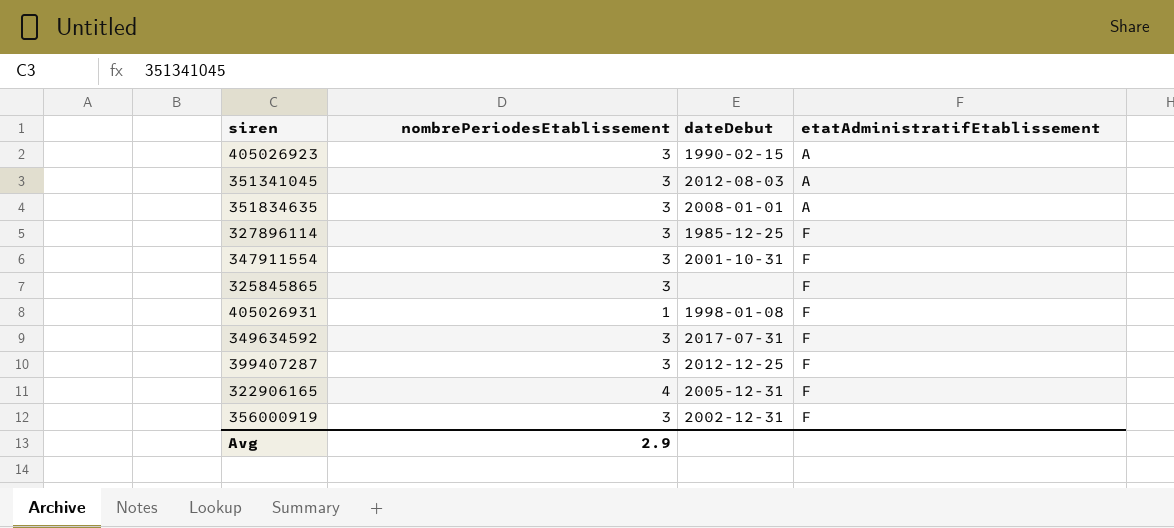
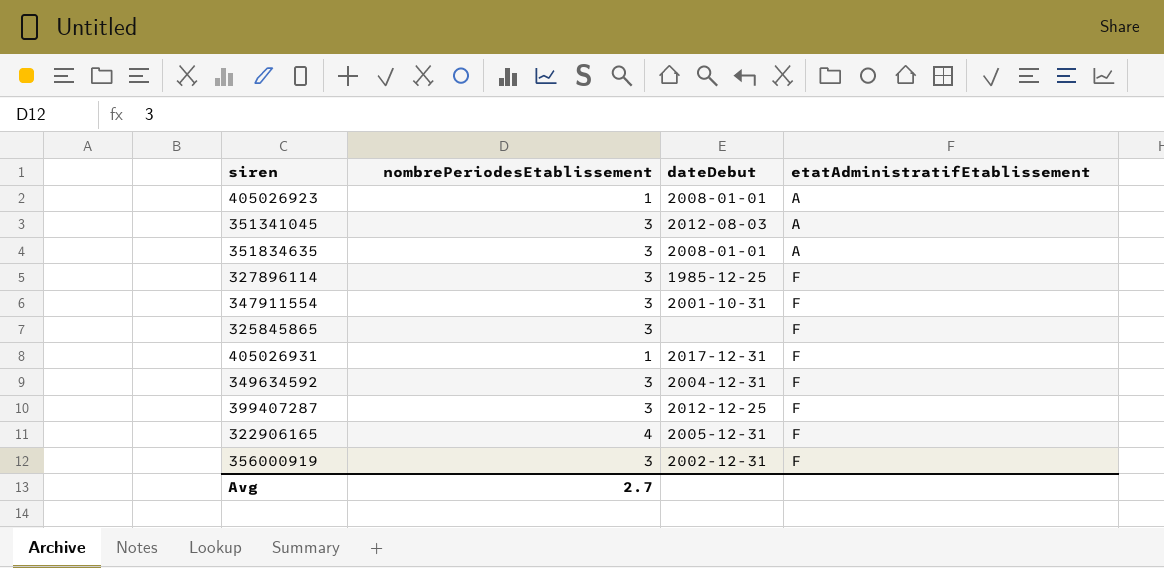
405026923 | nombrePeriodesEtablissement: 3 -> 1
405026923 | dateDebut: 1990-02-15 -> 2008-01-01
405026931 | dateDebut: 1998-01-08 -> 2017-12-31
349634592 | dateDebut: 2017-07-31 -> 2004-12-31
Avg | nombrePeriodesEtablissement: 2.9 -> 2.7

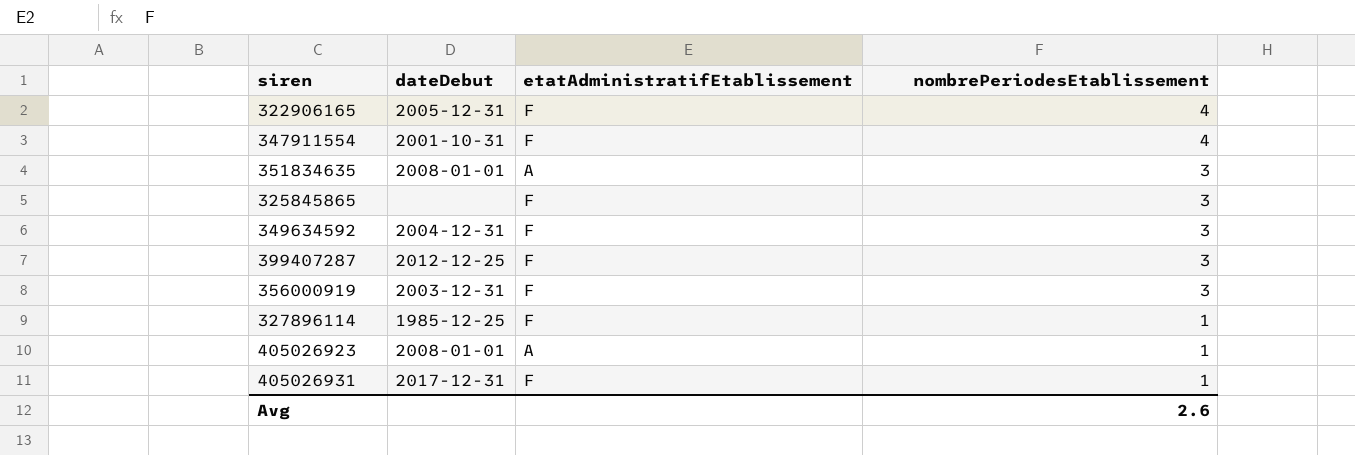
row order: etatAdministratifEtablissement ascending -> nombrePeriodesEtablissement descending
column nombrePeriodesEtablissement | position: 2 -> 4
row 351341045: 3 | 2012-08-03 | A -> none
347911554 | nombrePeriodesEtablissement: 3 -> 4
356000919 | dateDebut: 2002-12-31 -> 2003-12-31
327896114 | nombrePeriodesEtablissement: 3 -> 1
Avg | nombrePeriodesEtablissement: 2.7 -> 2.6

